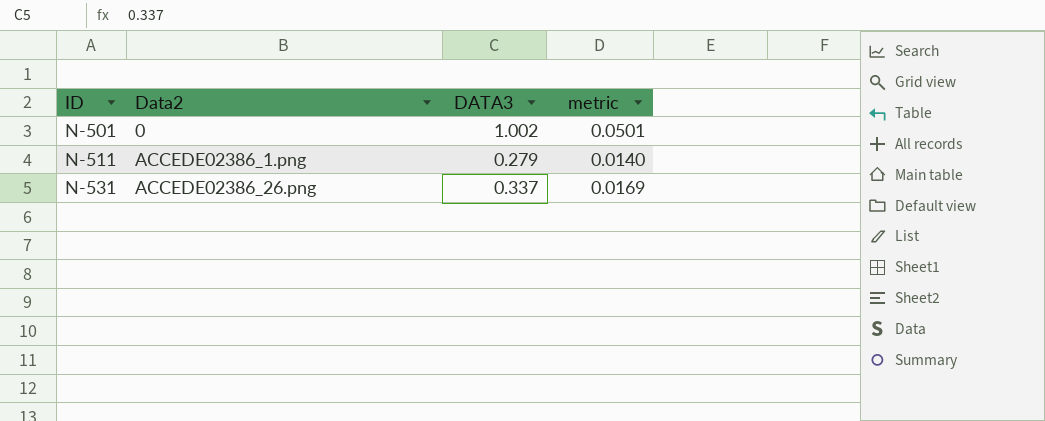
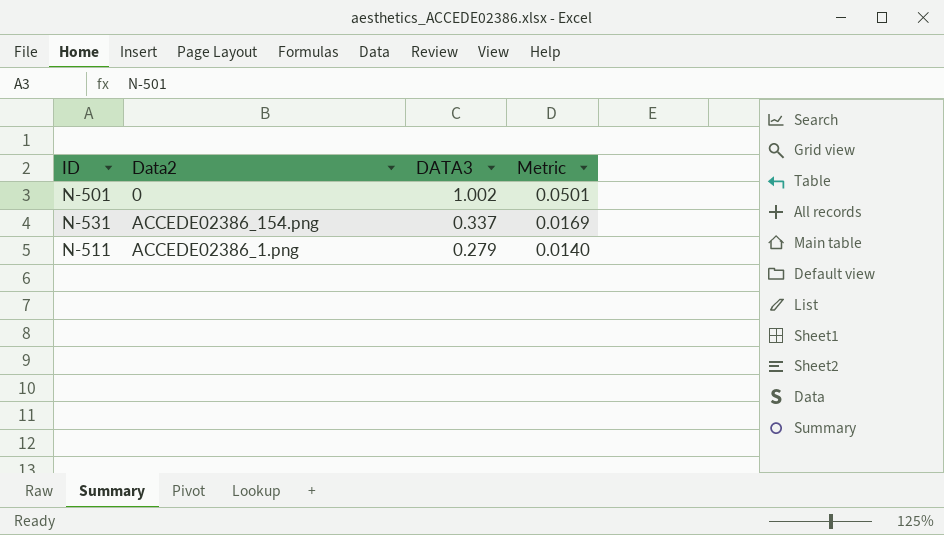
row order: ID ascending -> DATA3 descending
column name: metric -> Metric
N-531 | Data2: ACCEDE02386_26.png -> ACCEDE02386_154.png

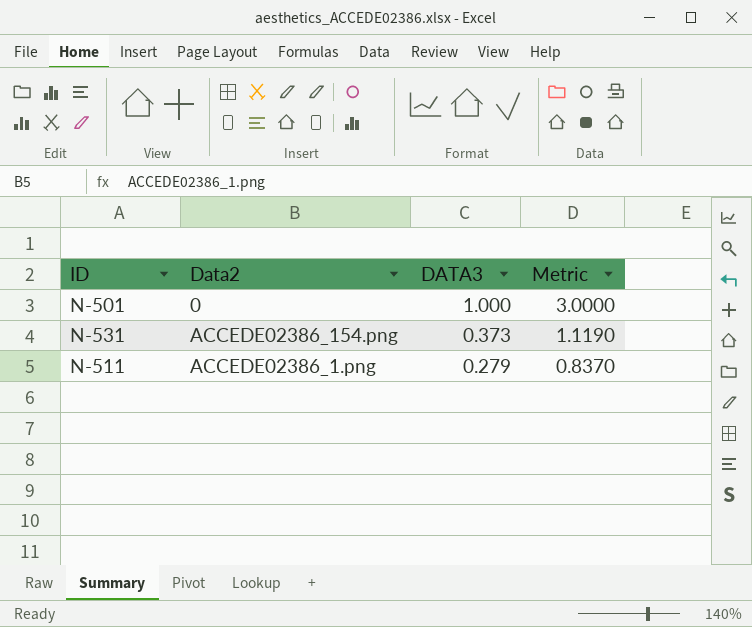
column Metric | formula: [DATA3] * 0.05 -> [DATA3] * 3
N-501 | DATA3: 1.002 -> 1.000
N-531 | DATA3: 0.337 -> 0.373

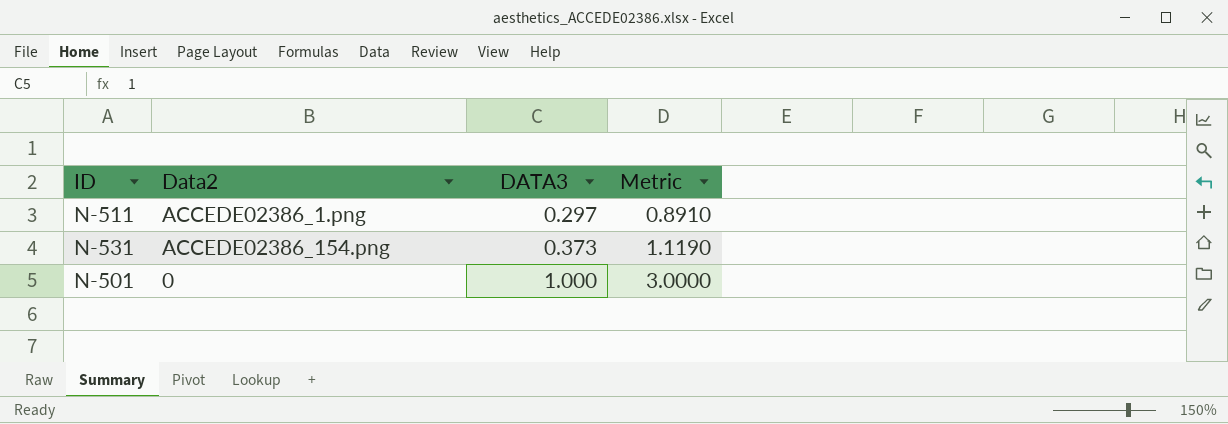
row order: DATA3 descending -> DATA3 ascending
N-511 | DATA3: 0.279 -> 0.297
N-511 | Metric: 0.8370 -> 0.8910

